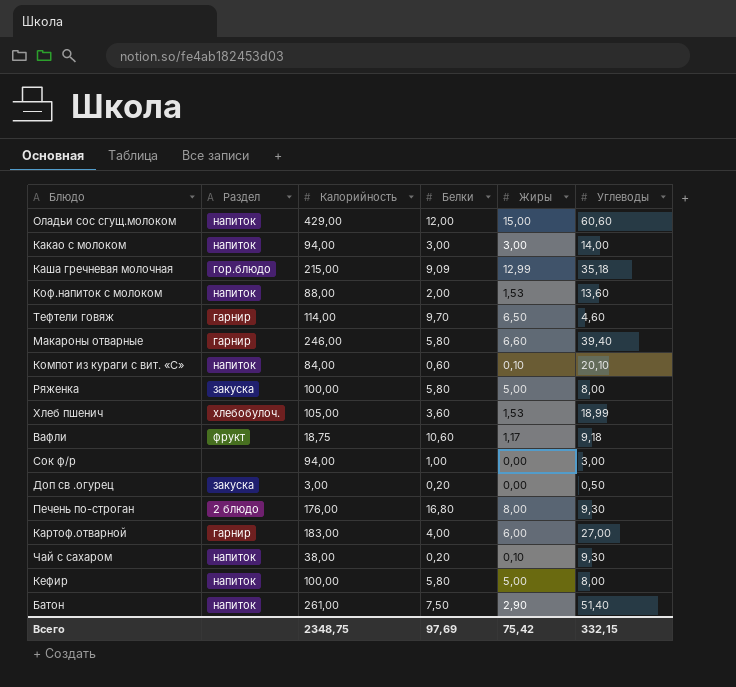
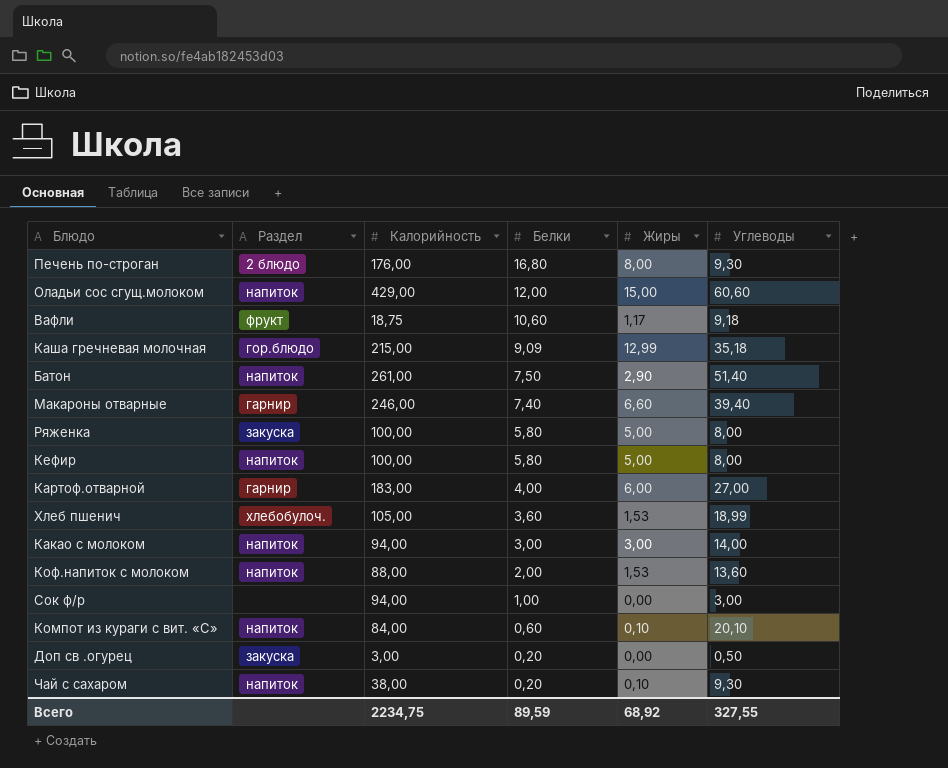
row order: none -> Белки descending
row Тефтели говяж: гарнир | 114,00 | 9,70 | 6,50 | 4,60 -> none
Макароны отварные | Белки: 5,80 -> 7,40
Всего | Калорийность: 2348,75 -> 2234,75
Всего | Белки: 97,69 -> 89,59
Всего | Жиры: 75,42 -> 68,92
Всего | Углеводы: 332,15 -> 327,55

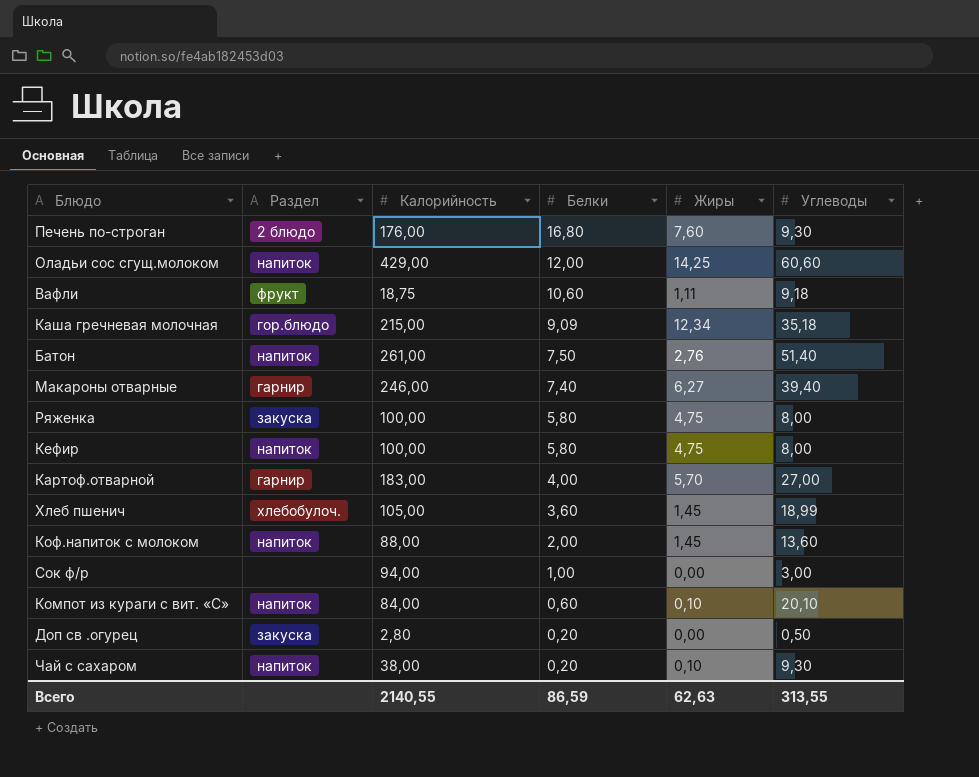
row Какао с молоком: напиток | 94,00 | 3,00 | 3,00 | 14,00 -> none
Печень по-строган | Жиры: 8,00 -> 7,60
Оладьи сос сгущ.молоком | Жиры: 15,00 -> 14,25
Вафли | Жиры: 1,17 -> 1,11
Каша гречневая молочная | Жиры: 12,99 -> 12,34
Батон | Жиры: 2,90 -> 2,76
Макароны отварные | Жиры: 6,60 -> 6,27
Ряженка | Жиры: 5,00 -> 4,75
Кефир | Жиры: 5,00 -> 4,75
Картоф.отварной | Жиры: 6,00 -> 5,70
Хлеб пшенич | Жиры: 1,53 -> 1,45
Коф.напиток с молоком | Жиры: 1,53 -> 1,45
Доп св .огурец | Калорийность: 3,00 -> 2,80
Всего | Калорийность: 2234,75 -> 2140,55
Всего | Белки: 89,59 -> 86,59
Всего | Жиры: 68,92 -> 62,63
Всего | Углеводы: 327,55 -> 313,55

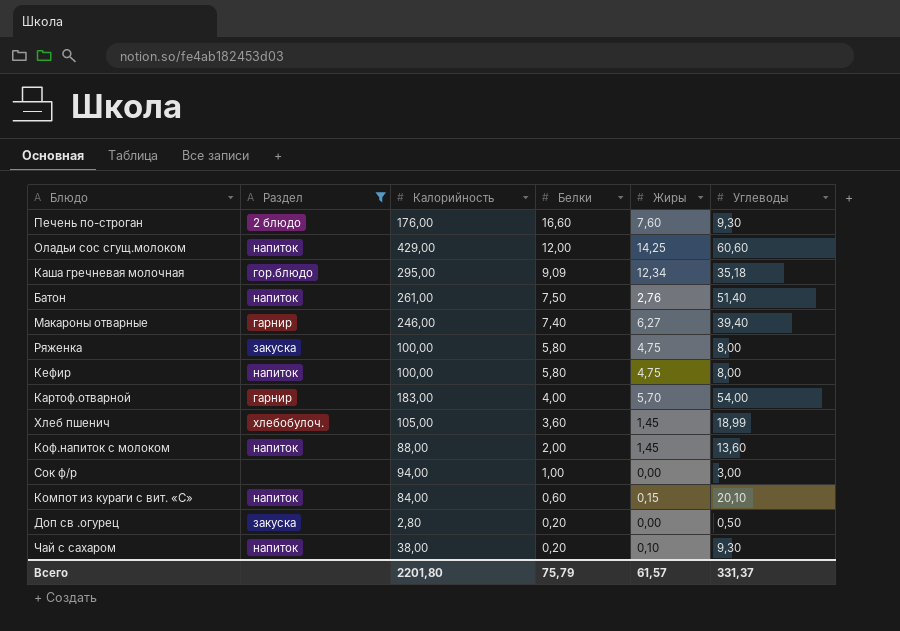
filter: none -> Раздел != фрукт
Печень по-строган | Белки: 16,80 -> 16,60
Каша гречневая молочная | Калорийность: 215,00 -> 295,00
Картоф.отварной | Углеводы: 27,00 -> 54,00
Компот из кураги с вит. «С» | Жиры: 0,10 -> 0,15
Всего | Калорийность: 2140,55 -> 2201,80
Всего | Белки: 86,59 -> 75,79
Всего | Жиры: 62,63 -> 61,57
Всего | Углеводы: 313,55 -> 331,37

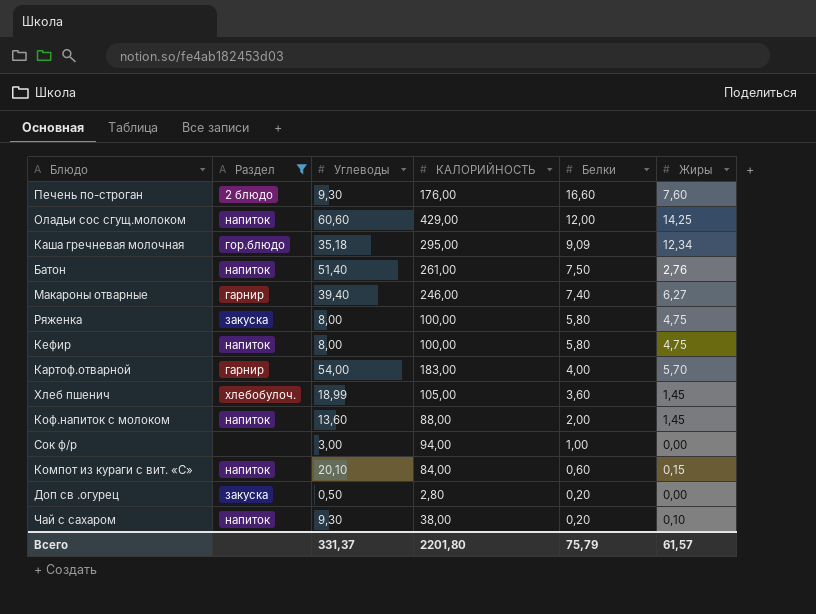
column Углеводы | position: 6 -> 3
column name: Калорийность -> КАЛОРИЙНОСТЬ

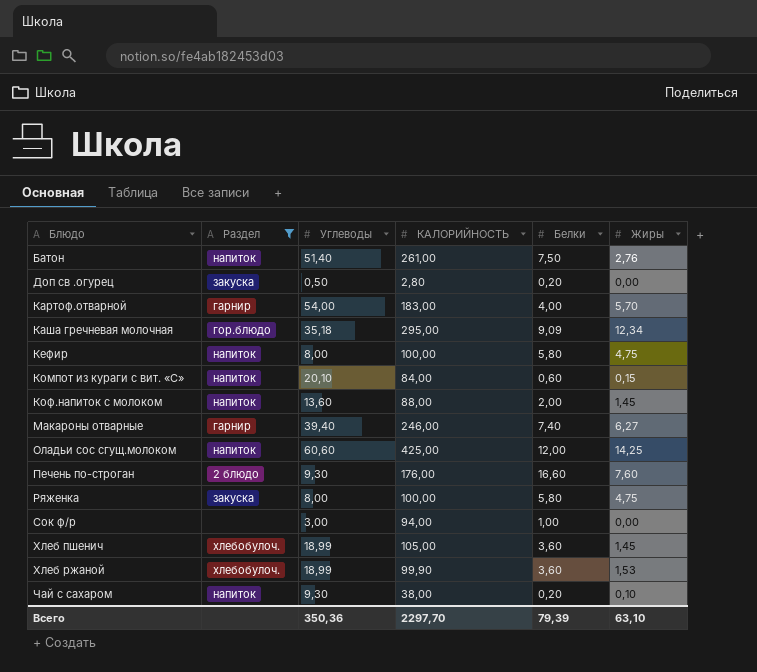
row order: Белки descending -> Блюдо ascending
Оладьи сос сгущ.молоком | КАЛОРИЙНОСТЬ: 429,00 -> 425,00
row Хлеб ржаной: none -> хлебобулоч. | 18,99 | 99,90 | 3,60 | 1,53
Всего | Углеводы: 331,37 -> 350,36
Всего | КАЛОРИЙНОСТЬ: 2201,80 -> 2297,70
Всего | Белки: 75,79 -> 79,39
Всего | Жиры: 61,57 -> 63,10

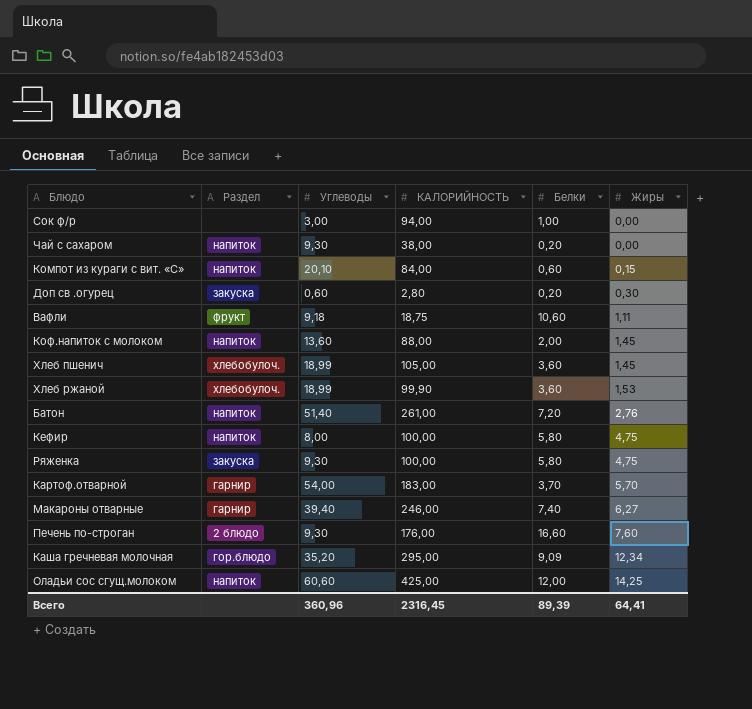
filter: Раздел != фрукт -> none
row order: Блюдо ascending -> Жиры ascending
Чай с сахаром | Жиры: 0,10 -> 0,00
Доп св .огурец | Углеводы: 0,50 -> 0,60
Доп св .огурец | Жиры: 0,00 -> 0,30
Батон | Белки: 7,50 -> 7,20
Ряженка | Углеводы: 8,00 -> 9,30
Картоф.отварной | Белки: 4,00 -> 3,70
Каша гречневая молочная | Углеводы: 35,18 -> 35,20
Всего | Углеводы: 350,36 -> 360,96
Всего | КАЛОРИЙНОСТЬ: 2297,70 -> 2316,45
Всего | Белки: 79,39 -> 89,39
Всего | Жиры: 63,10 -> 64,41

